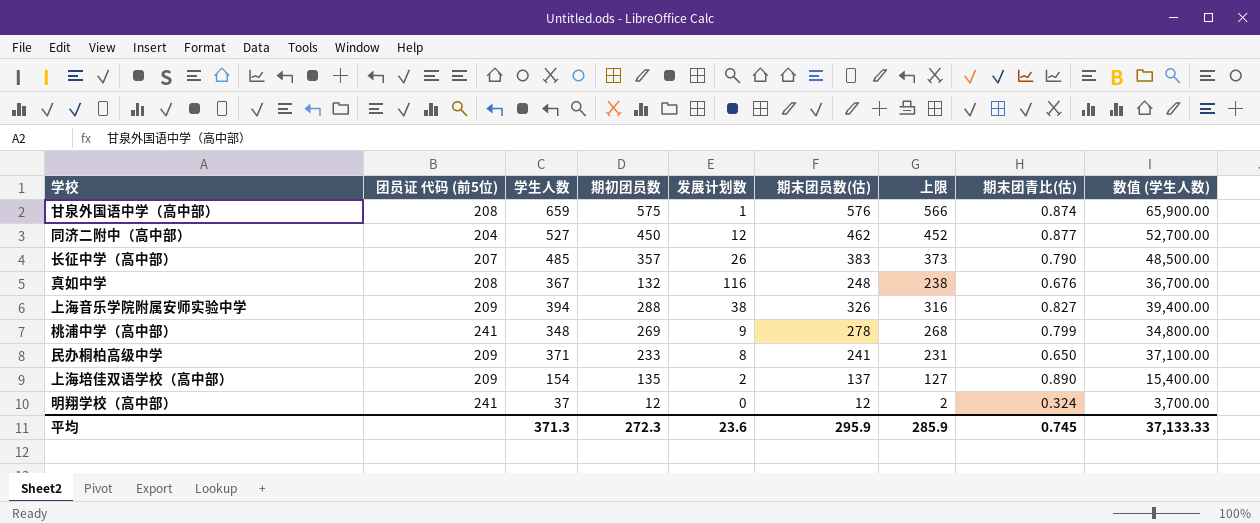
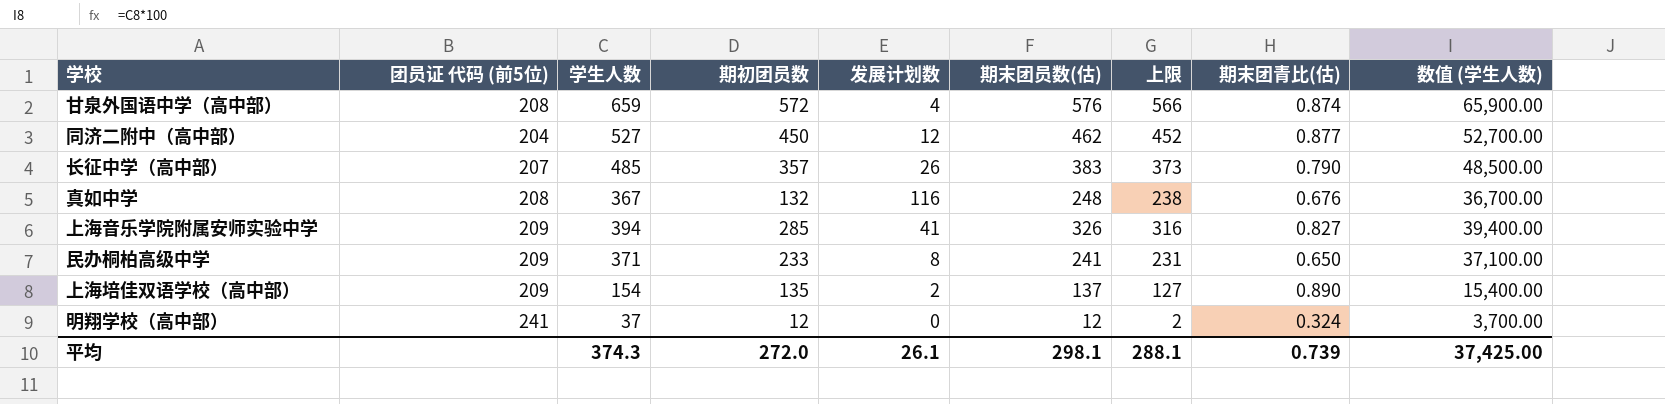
row 桃浦中学（高中部）: 241 | 348 | 269 | 9 | 278 | 268 | 0.799 | 34,800.00 -> none
甘泉外国语中学（高中部） | 期初团员数: 575 -> 572
甘泉外国语中学（高中部） | 发展计划数: 1 -> 4
上海音乐学院附属安师实验中学 | 期初团员数: 288 -> 285
上海音乐学院附属安师实验中学 | 发展计划数: 38 -> 41
平均 | 学生人数: 371.3 -> 374.3
平均 | 期初团员数: 272.3 -> 272.0
平均 | 发展计划数: 23.6 -> 26.1
平均 | 期末团员数(估): 295.9 -> 298.1
平均 | 上限: 285.9 -> 288.1
平均 | 期末团青比(估): 0.745 -> 0.739
平均 | 数值 (学生人数): 37,133.33 -> 37,425.00

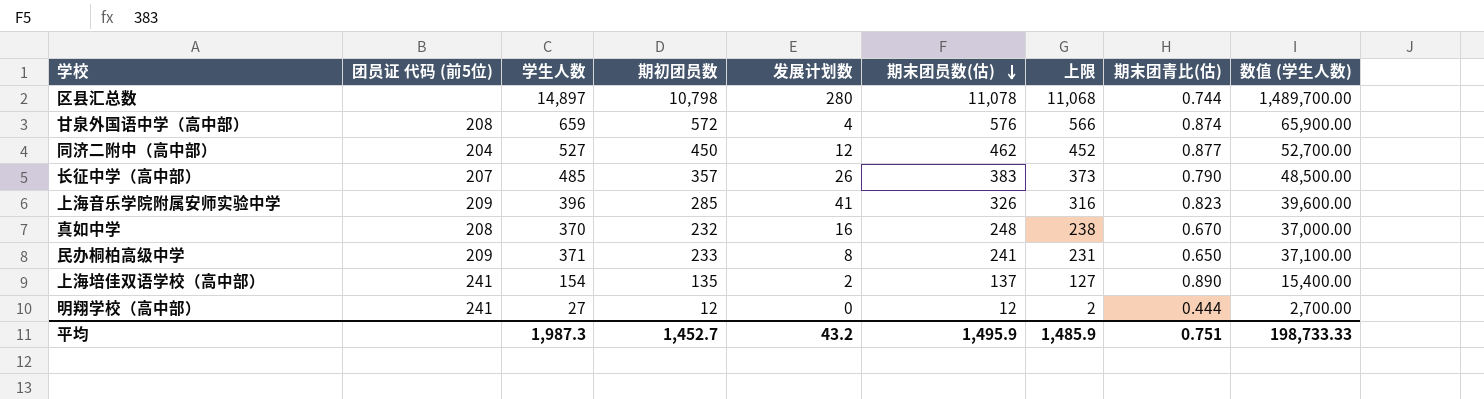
row order: none -> 期末团员数(估) descending
row 区县汇总数: none -> none | 14,897 | 10,798 | 280 | 11,078 | 11,068 | 0.744 | 1,489,700.00
上海音乐学院附属安师实验中学 | 学生人数: 394 -> 396
上海音乐学院附属安师实验中学 | 期末团青比(估): 0.827 -> 0.823
上海音乐学院附属安师实验中学 | 数值 (学生人数): 39,400.00 -> 39,600.00
真如中学 | 学生人数: 367 -> 370
真如中学 | 期初团员数: 132 -> 232
真如中学 | 发展计划数: 116 -> 16
真如中学 | 期末团青比(估): 0.676 -> 0.670
真如中学 | 数值 (学生人数): 36,700.00 -> 37,000.00
上海培佳双语学校（高中部） | 团员证 代码 (前5位): 209 -> 241
明翔学校（高中部） | 学生人数: 37 -> 27
明翔学校（高中部） | 期末团青比(估): 0.324 -> 0.444
明翔学校（高中部） | 数值 (学生人数): 3,700.00 -> 2,700.00
平均 | 学生人数: 374.3 -> 1,987.3
平均 | 期初团员数: 272.0 -> 1,452.7
平均 | 发展计划数: 26.1 -> 43.2
平均 | 期末团员数(估): 298.1 -> 1,495.9
平均 | 上限: 288.1 -> 1,485.9
平均 | 期末团青比(估): 0.739 -> 0.751
平均 | 数值 (学生人数): 37,425.00 -> 198,733.33

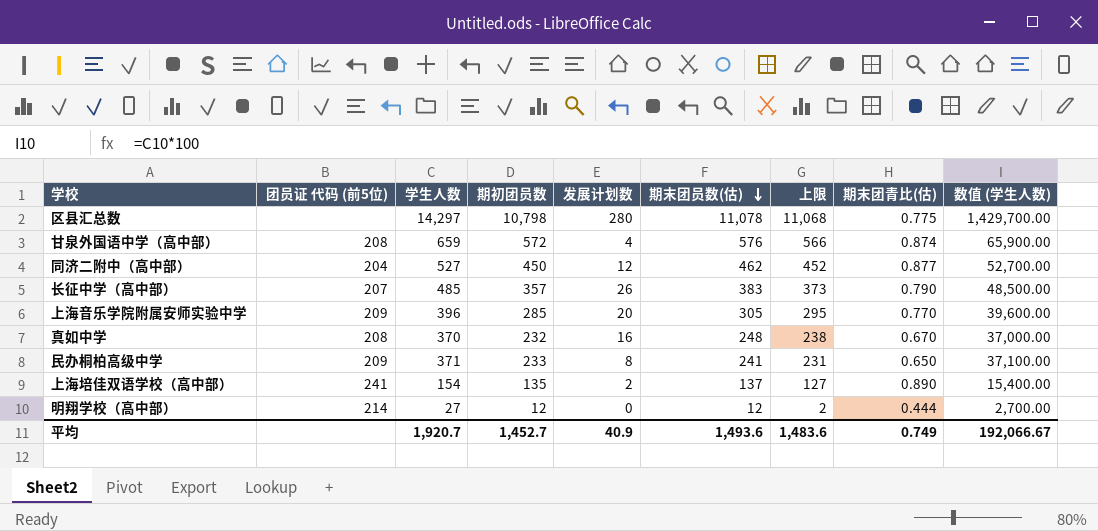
区县汇总数 | 学生人数: 14,897 -> 14,297
区县汇总数 | 期末团青比(估): 0.744 -> 0.775
区县汇总数 | 数值 (学生人数): 1,489,700.00 -> 1,429,700.00
上海音乐学院附属安师实验中学 | 发展计划数: 41 -> 20
上海音乐学院附属安师实验中学 | 期末团员数(估): 326 -> 305
上海音乐学院附属安师实验中学 | 上限: 316 -> 295
上海音乐学院附属安师实验中学 | 期末团青比(估): 0.823 -> 0.770
明翔学校（高中部） | 团员证 代码 (前5位): 241 -> 214
平均 | 学生人数: 1,987.3 -> 1,920.7
平均 | 发展计划数: 43.2 -> 40.9
平均 | 期末团员数(估): 1,495.9 -> 1,493.6
平均 | 上限: 1,485.9 -> 1,483.6
平均 | 期末团青比(估): 0.751 -> 0.749
平均 | 数值 (学生人数): 198,733.33 -> 192,066.67

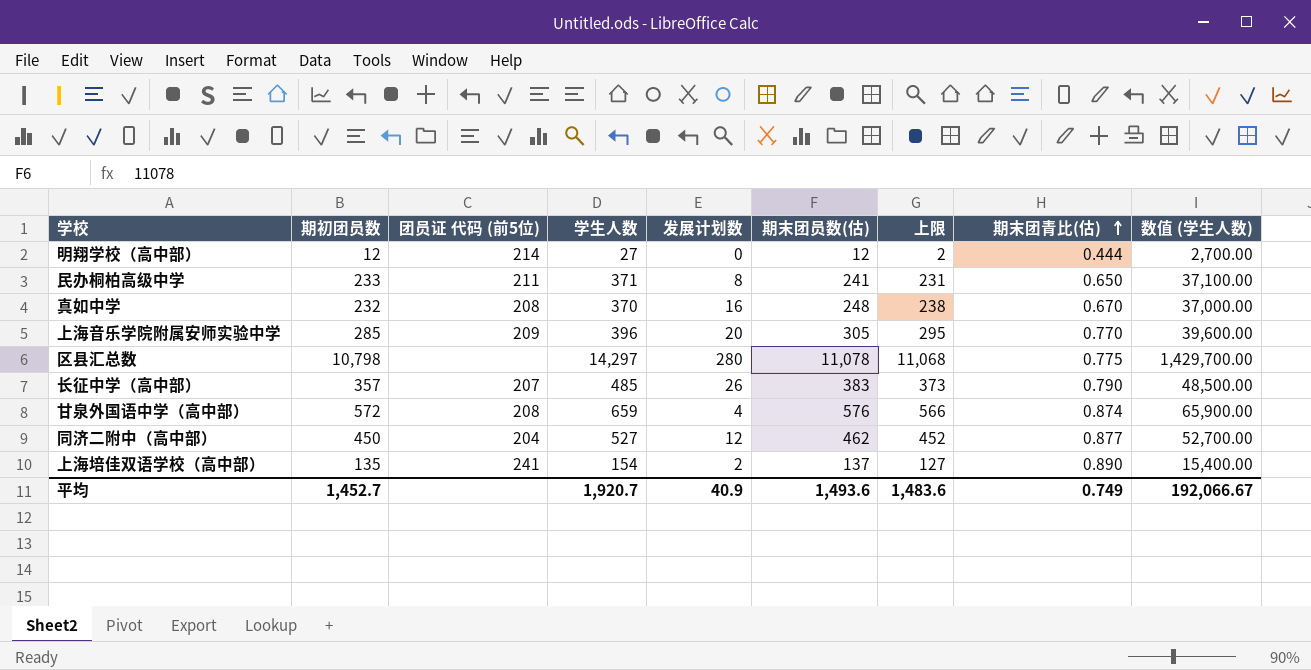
row order: 期末团员数(估) descending -> 期末团青比(估) ascending
column 期初团员数 | position: 4 -> 2
民办桐柏高级中学 | 团员证 代码 (前5位): 209 -> 211

